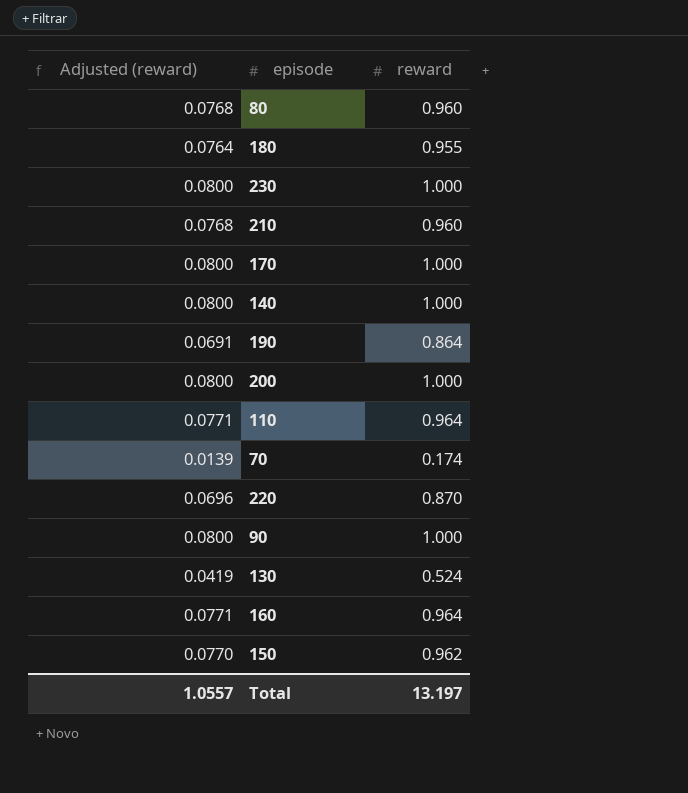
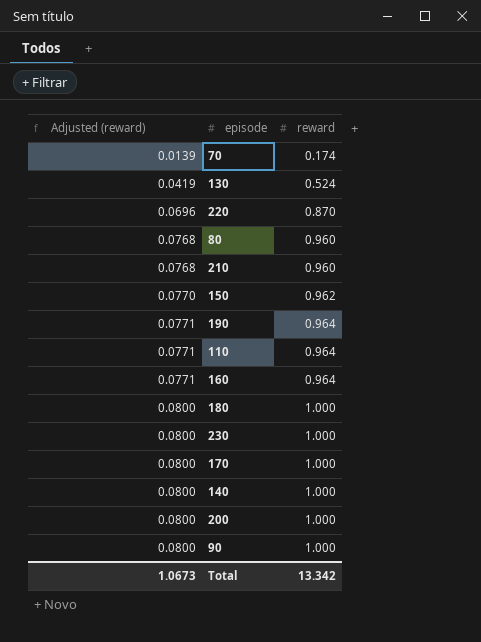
row order: none -> Adjusted (reward) ascending
190 | Adjusted (reward): 0.0691 -> 0.0771
190 | reward: 0.864 -> 0.964
180 | Adjusted (reward): 0.0764 -> 0.0800
180 | reward: 0.955 -> 1.000
Total | Adjusted (reward): 1.0557 -> 1.0673
Total | reward: 13.197 -> 13.342

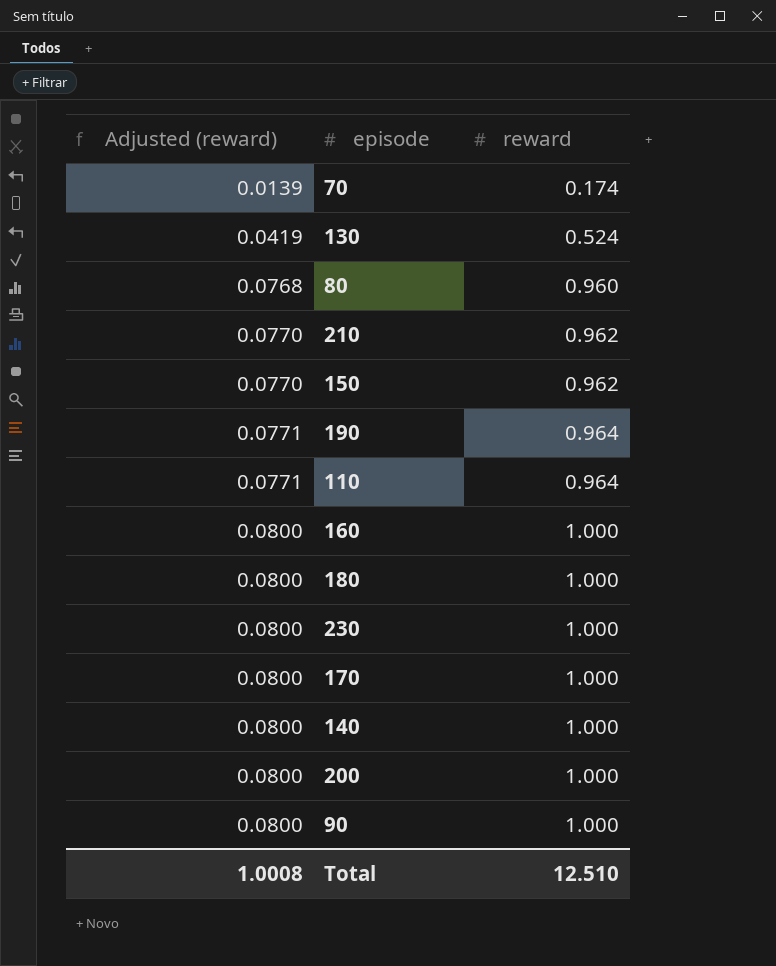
row 220: 0.0696 | 0.870 -> none
210 | Adjusted (reward): 0.0768 -> 0.0770
210 | reward: 0.960 -> 0.962
160 | Adjusted (reward): 0.0771 -> 0.0800
160 | reward: 0.964 -> 1.000
Total | Adjusted (reward): 1.0673 -> 1.0008
Total | reward: 13.342 -> 12.510

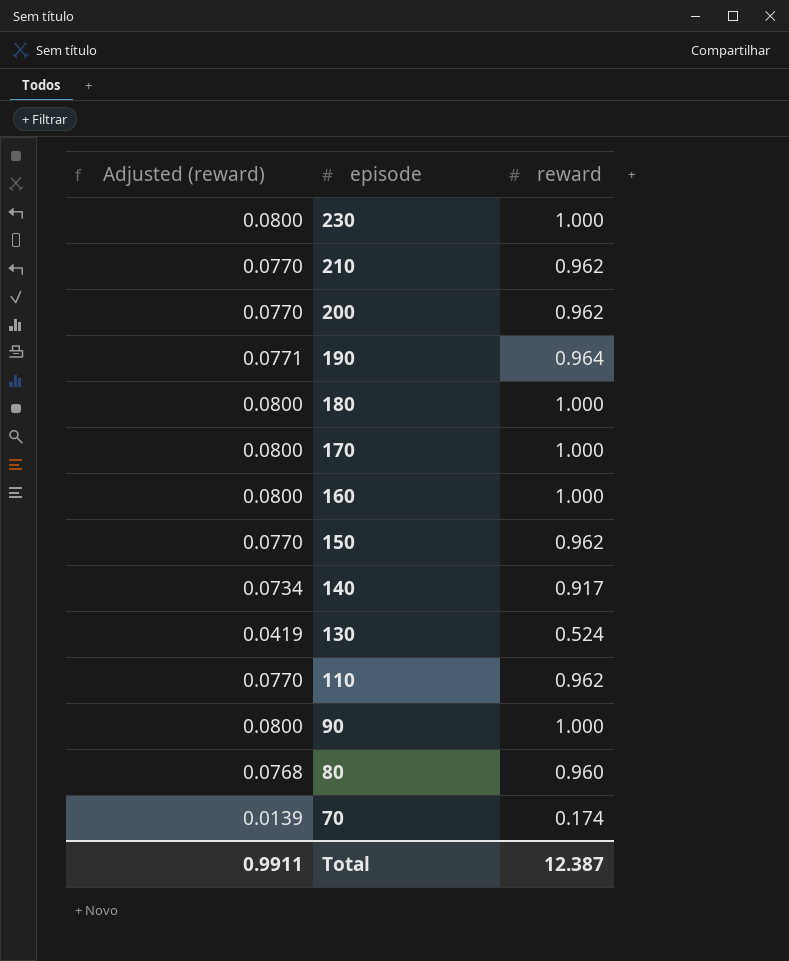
row order: Adjusted (reward) ascending -> episode descending
200 | Adjusted (reward): 0.0800 -> 0.0770
200 | reward: 1.000 -> 0.962
140 | Adjusted (reward): 0.0800 -> 0.0734
140 | reward: 1.000 -> 0.917
110 | Adjusted (reward): 0.0771 -> 0.0770
110 | reward: 0.964 -> 0.962
Total | Adjusted (reward): 1.0008 -> 0.9911
Total | reward: 12.510 -> 12.387

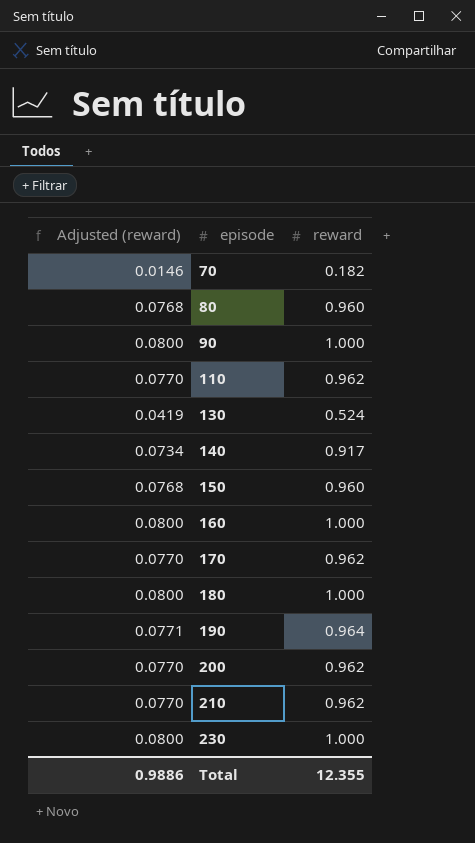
row order: episode descending -> episode ascending
70 | Adjusted (reward): 0.0139 -> 0.0146
70 | reward: 0.174 -> 0.182
150 | Adjusted (reward): 0.0770 -> 0.0768
150 | reward: 0.962 -> 0.960
170 | Adjusted (reward): 0.0800 -> 0.0770
170 | reward: 1.000 -> 0.962
Total | Adjusted (reward): 0.9911 -> 0.9886
Total | reward: 12.387 -> 12.355

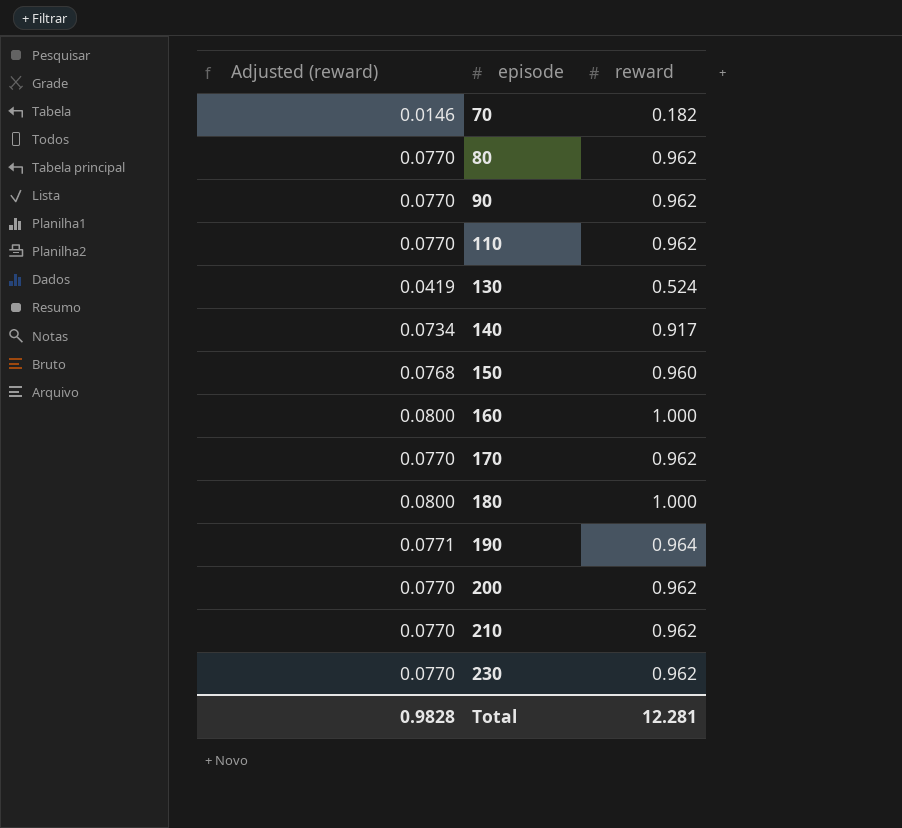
80 | Adjusted (reward): 0.0768 -> 0.0770
80 | reward: 0.960 -> 0.962
90 | Adjusted (reward): 0.0800 -> 0.0770
90 | reward: 1.000 -> 0.962
230 | Adjusted (reward): 0.0800 -> 0.0770
230 | reward: 1.000 -> 0.962
Total | Adjusted (reward): 0.9886 -> 0.9828
Total | reward: 12.355 -> 12.281

